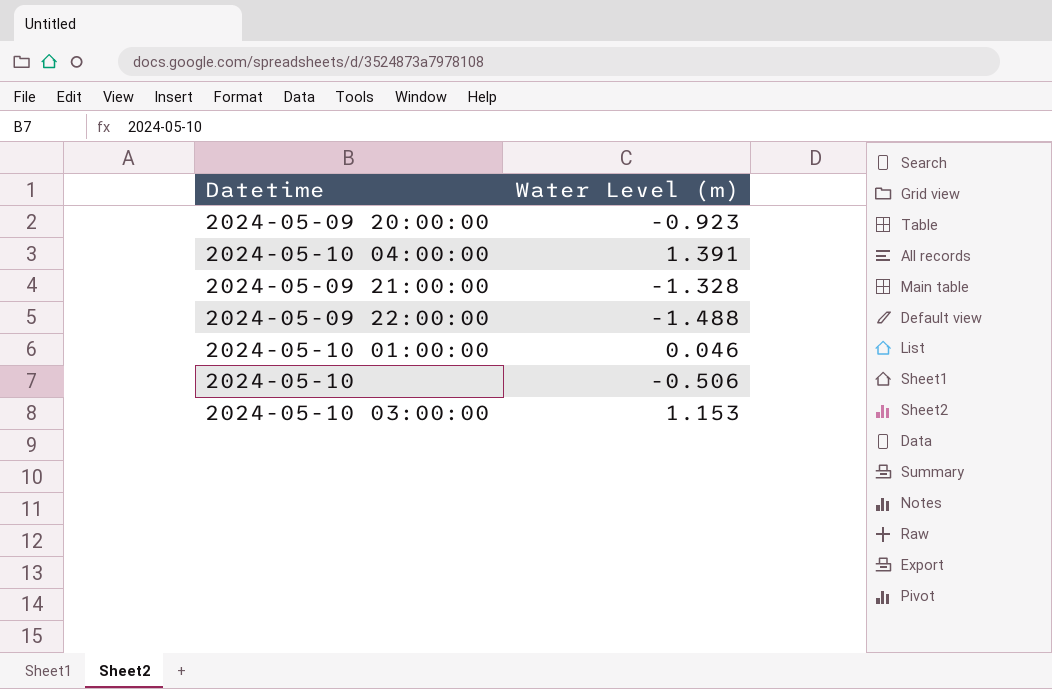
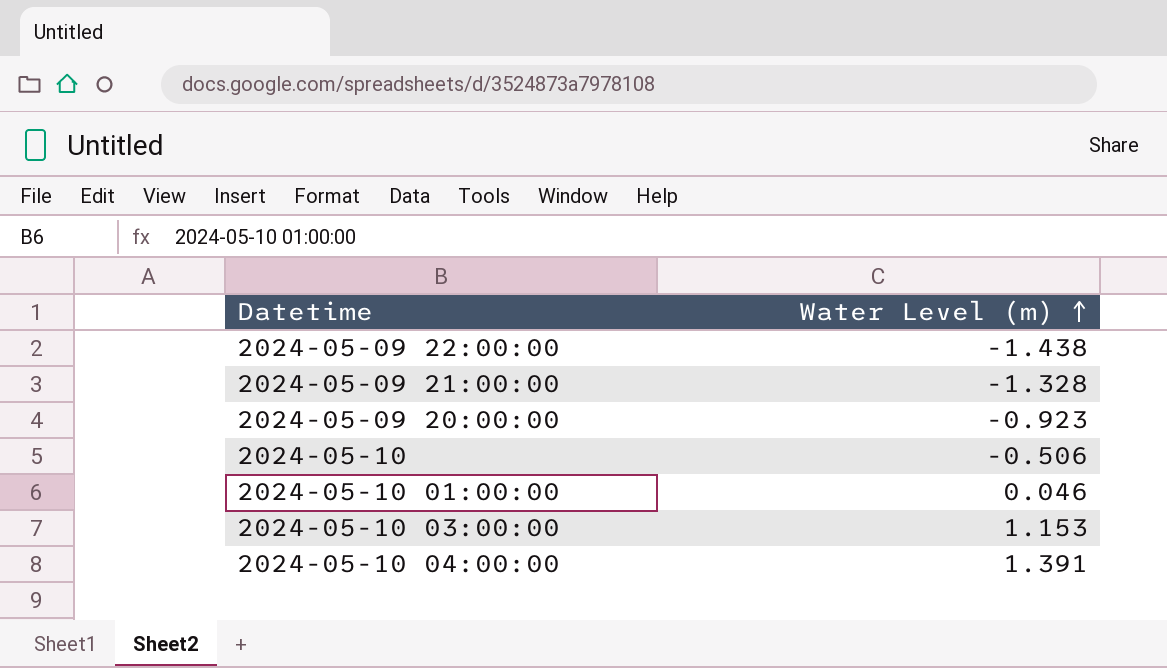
row order: none -> Water Level (m) ascending
2024-05-09 22:00:00 | Water Level (m): -1.488 -> -1.438

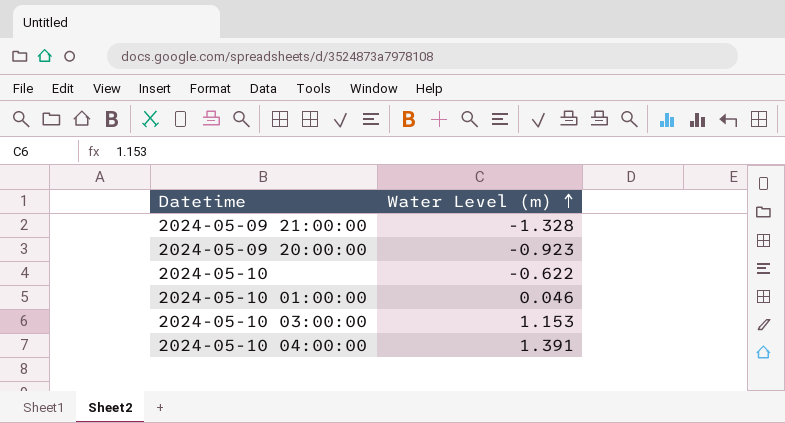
row 2024-05-09 22:00:00: -1.438 -> none
2024-05-10 | Water Level (m): -0.506 -> -0.622

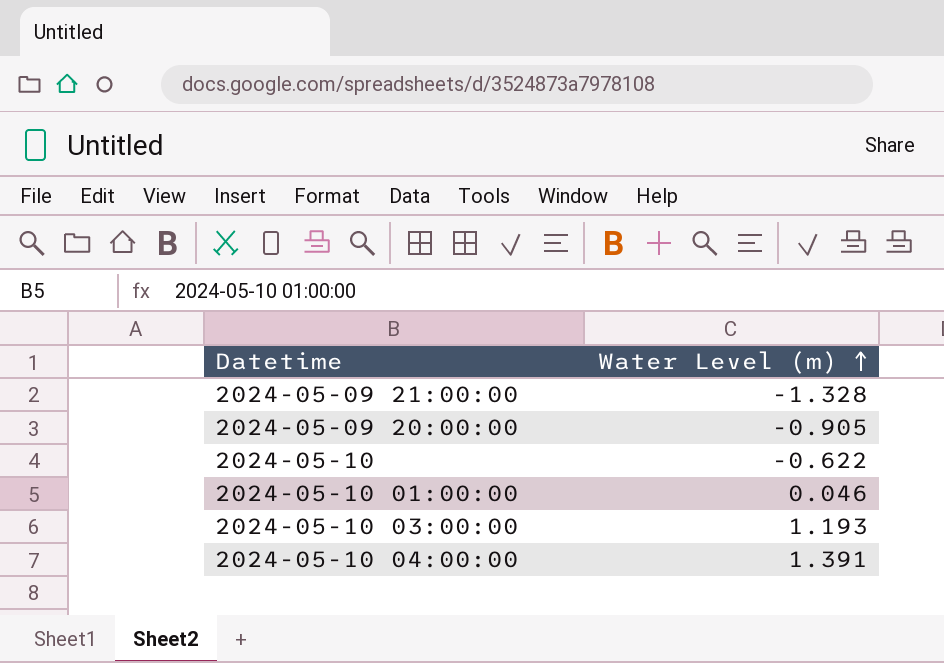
2024-05-09 20:00:00 | Water Level (m): -0.923 -> -0.905
2024-05-10 03:00:00 | Water Level (m): 1.153 -> 1.193

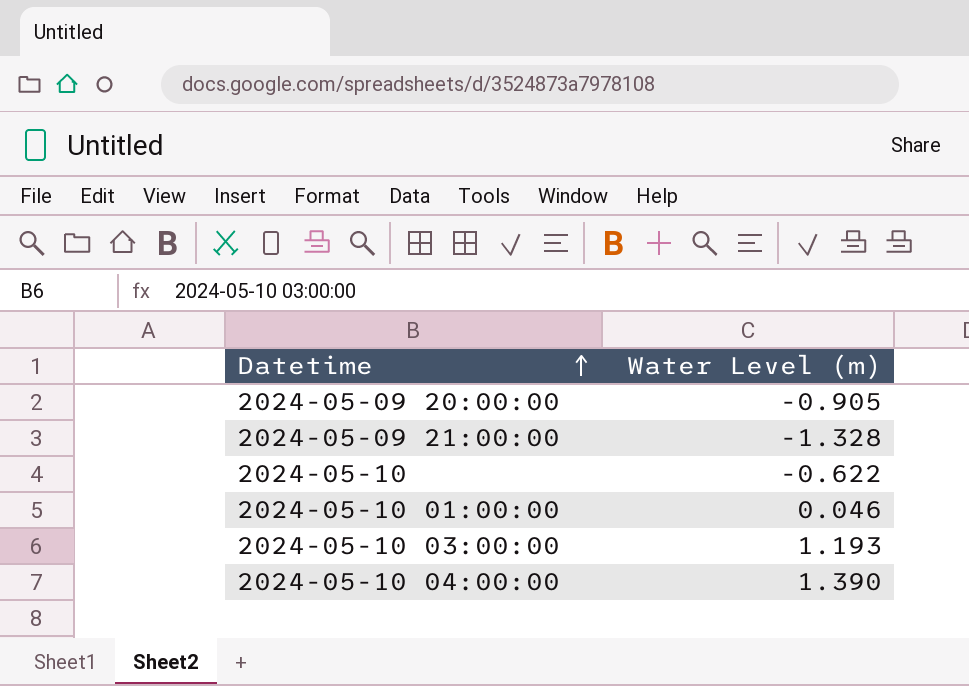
row order: Water Level (m) ascending -> Datetime ascending
2024-05-10 04:00:00 | Water Level (m): 1.391 -> 1.390

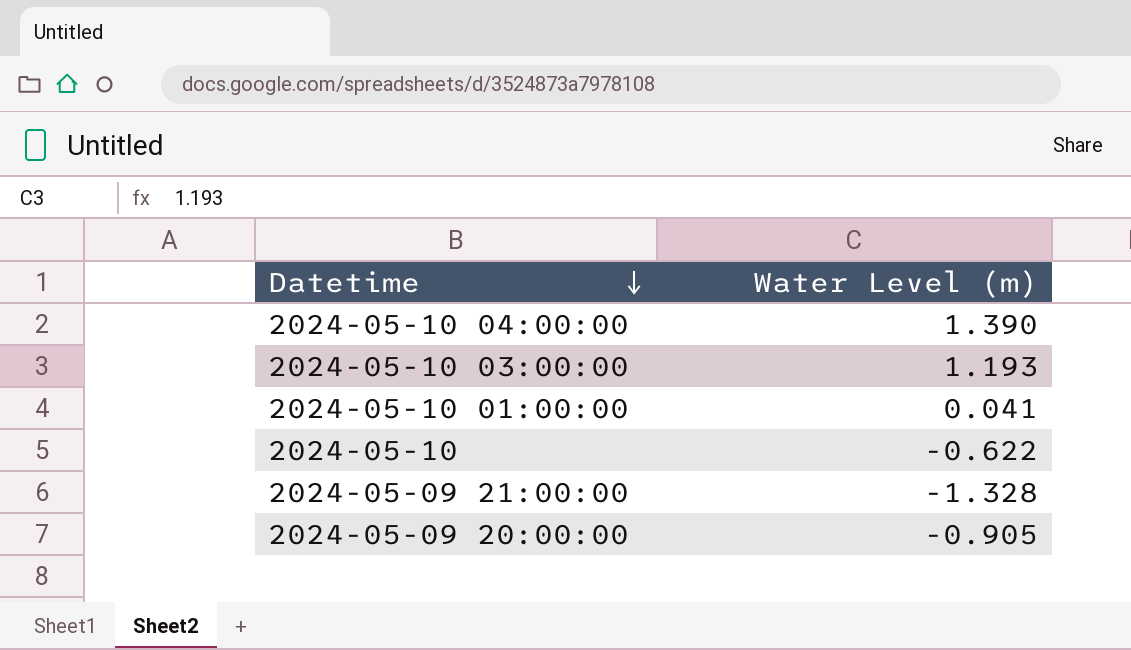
row order: Datetime ascending -> Datetime descending
2024-05-10 01:00:00 | Water Level (m): 0.046 -> 0.041

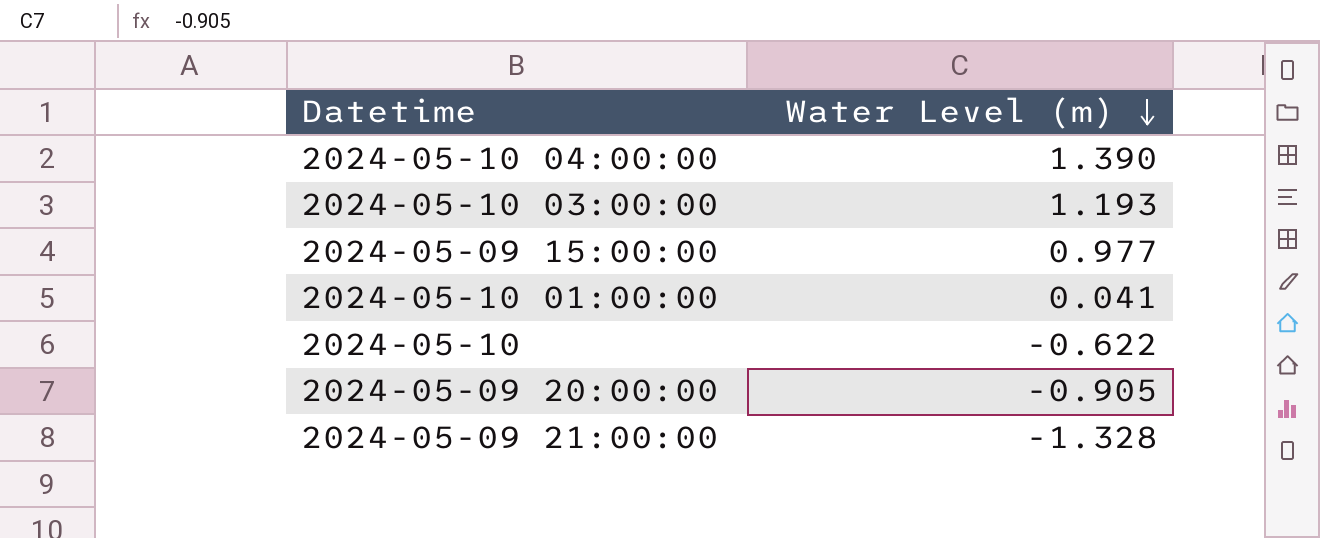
row order: Datetime descending -> Water Level (m) descending
row 2024-05-09 15:00:00: none -> 0.977

